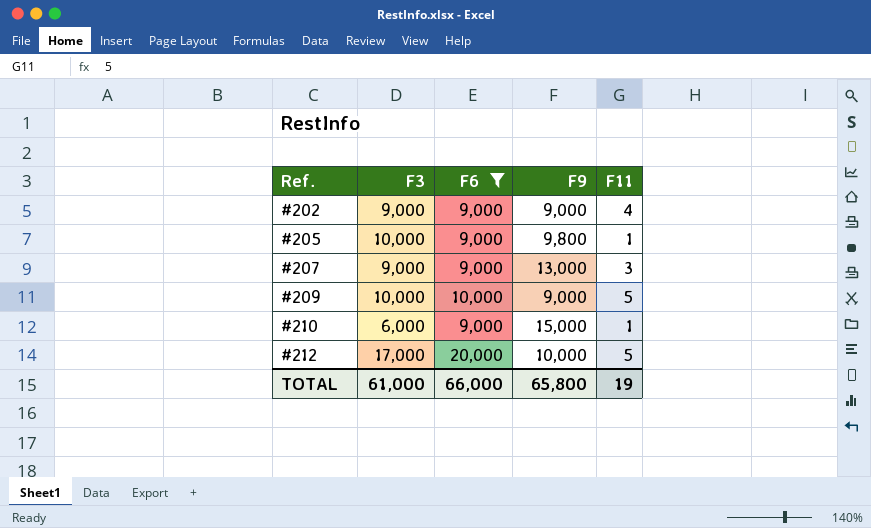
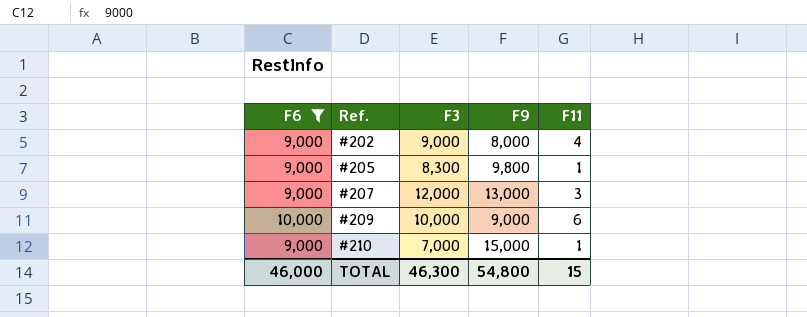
column F6 | position: 3 -> 1
row #212: 17,000 | 20,000 | 10,000 | 5 -> none
#202 | F9: 9,000 -> 8,000
#205 | F3: 10,000 -> 8,300
#207 | F3: 9,000 -> 12,000
#209 | F11: 5 -> 6
#210 | F3: 6,000 -> 7,000
TOTAL | F6: 66,000 -> 46,000
TOTAL | F3: 61,000 -> 46,300
TOTAL | F9: 65,800 -> 54,800
TOTAL | F11: 19 -> 15

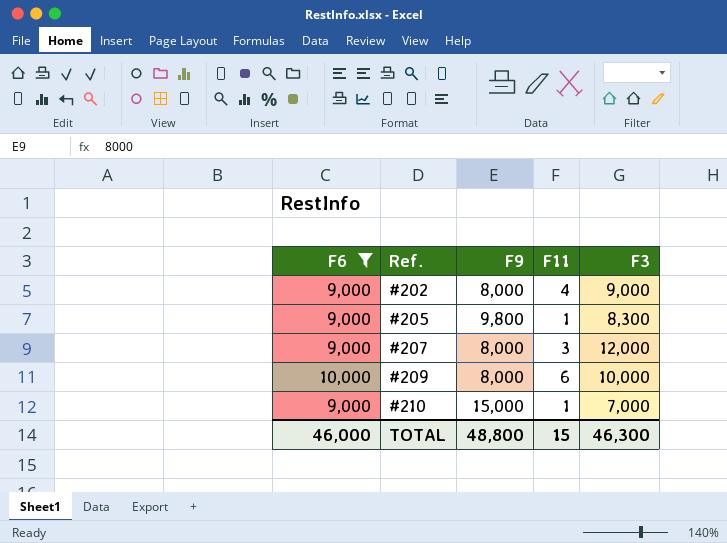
column F3 | position: 3 -> 5
#207 | F9: 13,000 -> 8,000
#209 | F9: 9,000 -> 8,000
TOTAL | F9: 54,800 -> 48,800

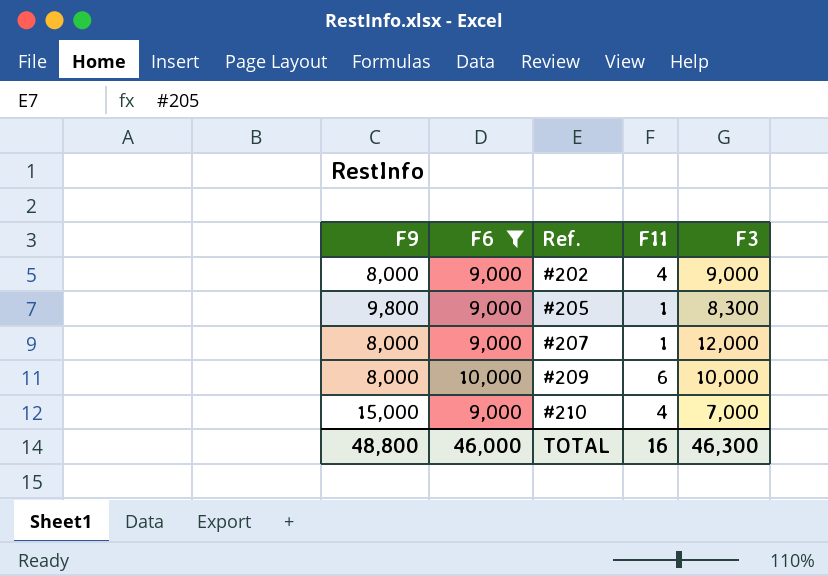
column F9 | position: 3 -> 1
#207 | F11: 3 -> 1
#210 | F11: 1 -> 4
TOTAL | F11: 15 -> 16

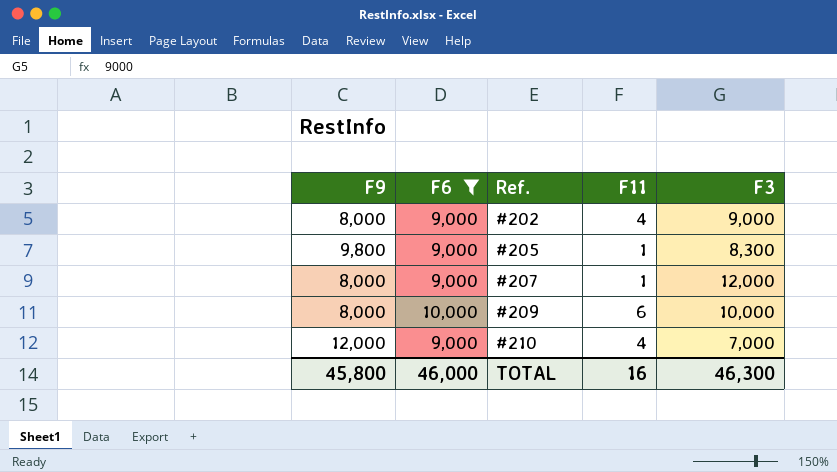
#210 | F9: 15,000 -> 12,000
TOTAL | F9: 48,800 -> 45,800

